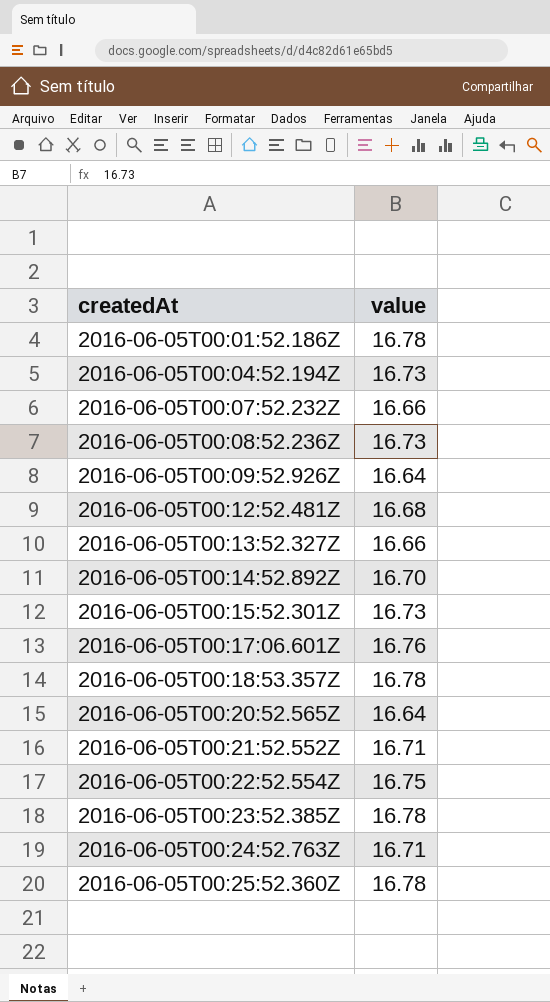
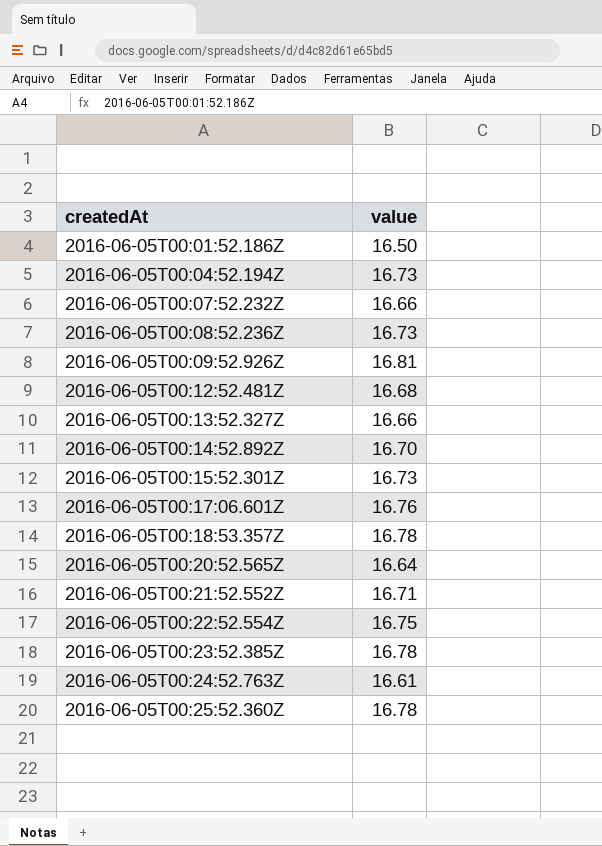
2016-06-05T00:01:52.186Z | value: 16.78 -> 16.50
2016-06-05T00:09:52.926Z | value: 16.64 -> 16.81
2016-06-05T00:24:52.763Z | value: 16.71 -> 16.61

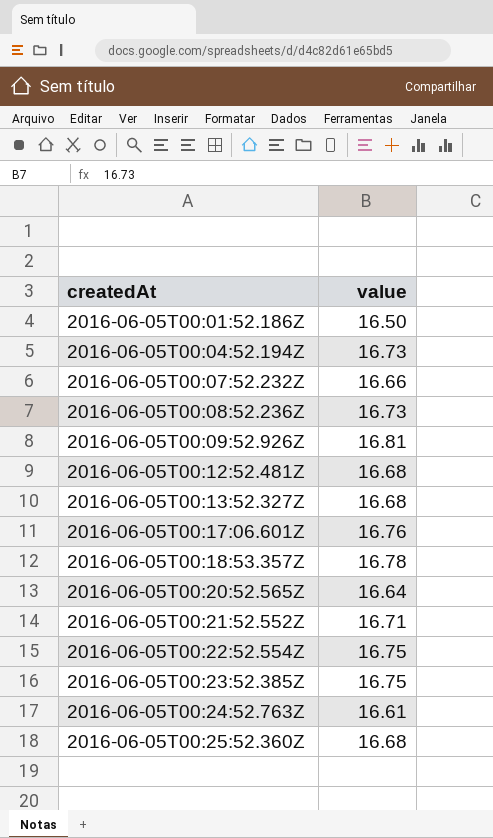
row 2016-06-05T00:14:52.892Z: 16.70 -> none
row 2016-06-05T00:15:52.301Z: 16.73 -> none
2016-06-05T00:13:52.327Z | value: 16.66 -> 16.68
2016-06-05T00:23:52.385Z | value: 16.78 -> 16.75
2016-06-05T00:25:52.360Z | value: 16.78 -> 16.68

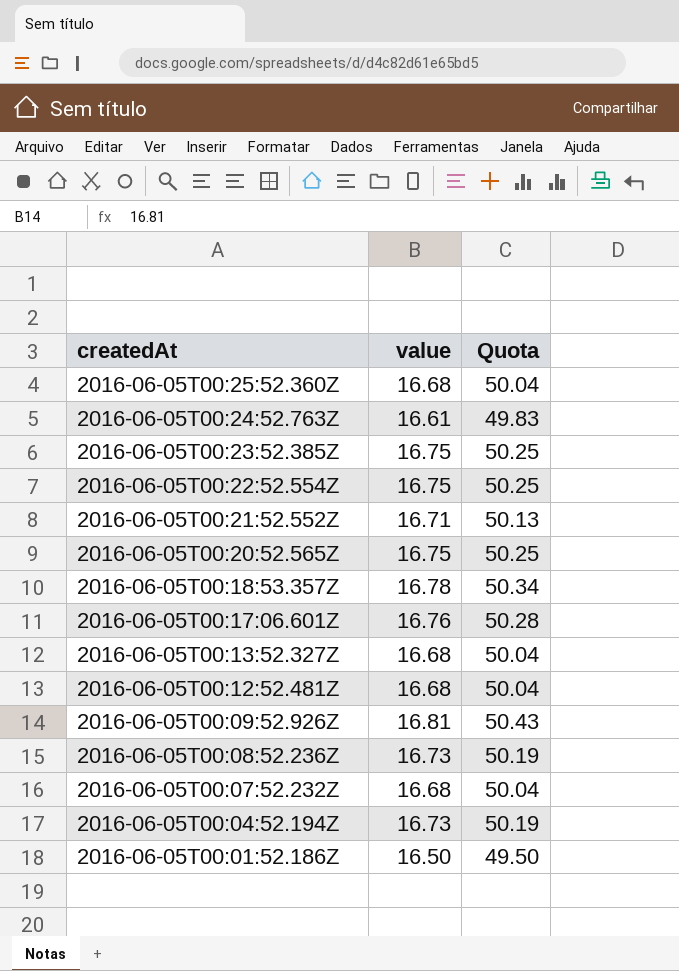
row order: createdAt ascending -> createdAt descending
column Quota | formula: none -> [value] * 3
2016-06-05T00:20:52.565Z | value: 16.64 -> 16.75
2016-06-05T00:07:52.232Z | value: 16.66 -> 16.68

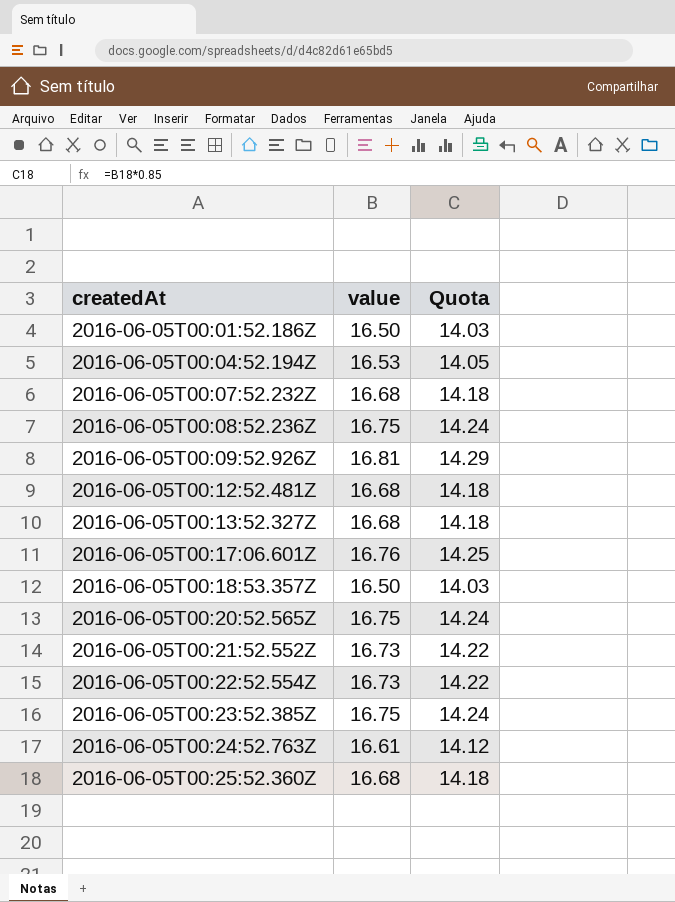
row order: createdAt descending -> createdAt ascending
column Quota | formula: [value] * 3 -> [value] * 0.85
2016-06-05T00:04:52.194Z | value: 16.73 -> 16.53
2016-06-05T00:08:52.236Z | value: 16.73 -> 16.75
2016-06-05T00:18:53.357Z | value: 16.78 -> 16.50
2016-06-05T00:21:52.552Z | value: 16.71 -> 16.73
2016-06-05T00:22:52.554Z | value: 16.75 -> 16.73

